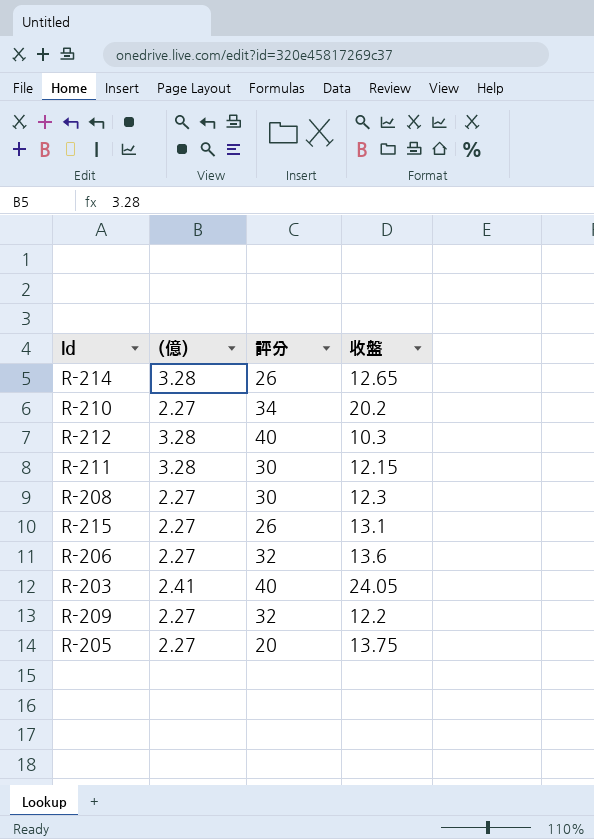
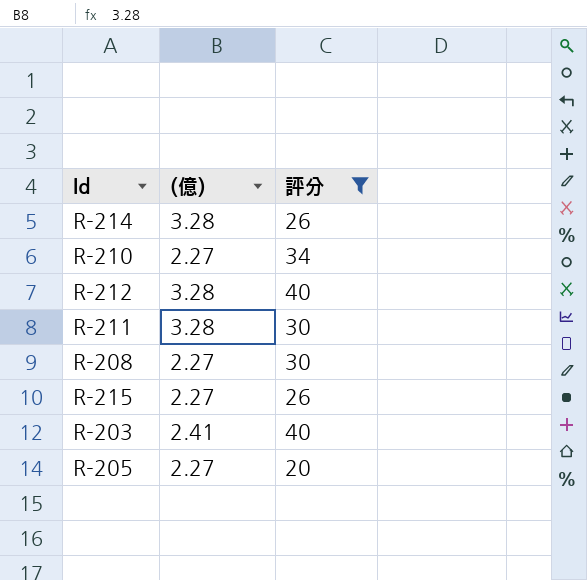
filter: none -> 評分 != 32
column 收盤 | position: 4 -> none

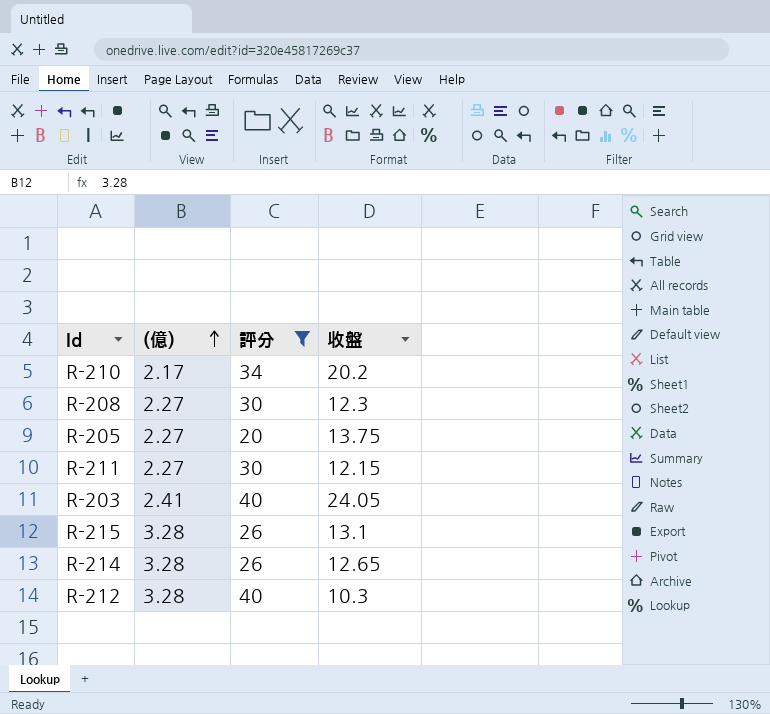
row order: none -> (億) ascending
column 收盤 | position: none -> 4
R-210 | (億): 2.27 -> 2.17
R-211 | (億): 3.28 -> 2.27
R-215 | (億): 2.27 -> 3.28

